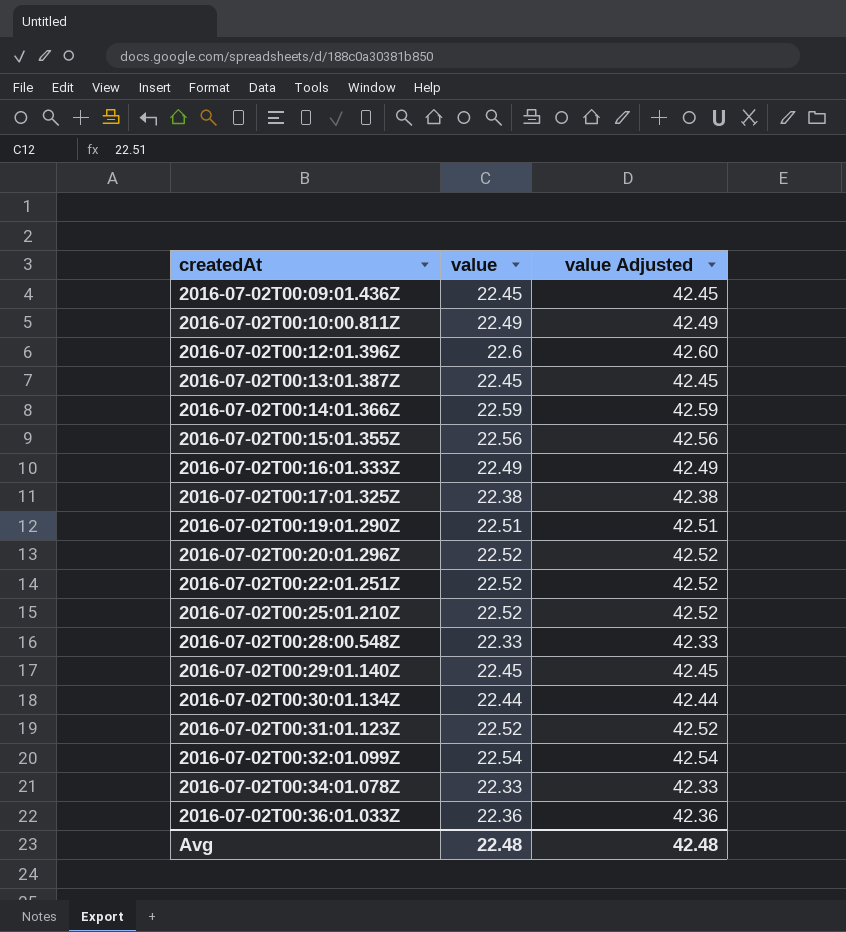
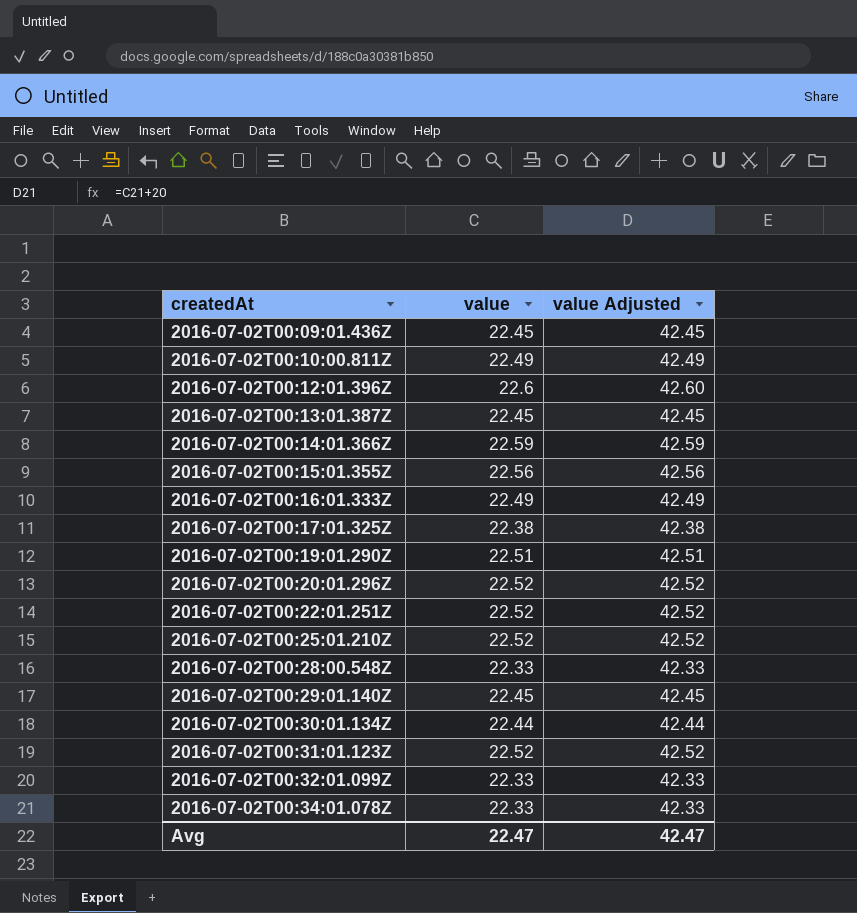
row 2016-07-02T00:36:01.033Z: 22.36 | 42.36 -> none
2016-07-02T00:32:01.099Z | value: 22.54 -> 22.33
2016-07-02T00:32:01.099Z | value Adjusted: 42.54 -> 42.33
Avg | value: 22.48 -> 22.47
Avg | value Adjusted: 42.48 -> 42.47

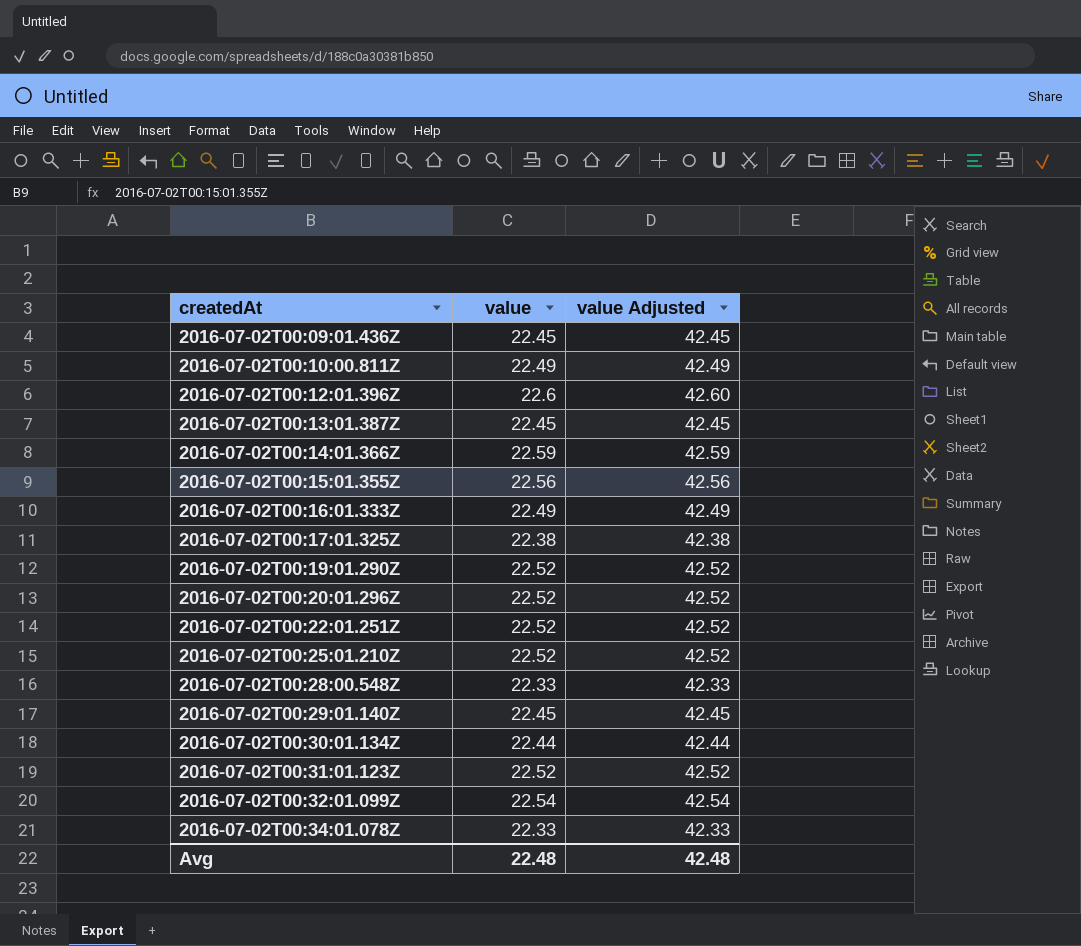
2016-07-02T00:19:01.290Z | value: 22.51 -> 22.52
2016-07-02T00:19:01.290Z | value Adjusted: 42.51 -> 42.52
2016-07-02T00:32:01.099Z | value: 22.33 -> 22.54
2016-07-02T00:32:01.099Z | value Adjusted: 42.33 -> 42.54
Avg | value: 22.47 -> 22.48
Avg | value Adjusted: 42.47 -> 42.48

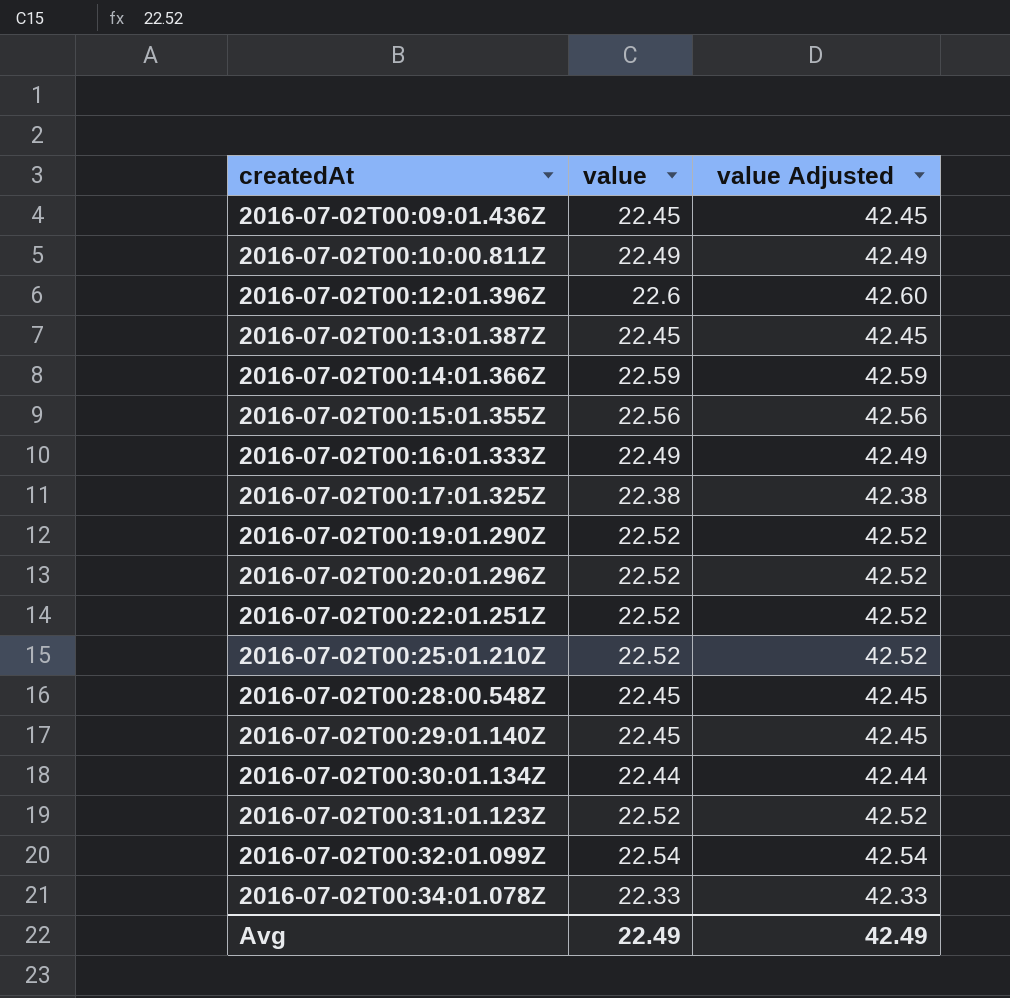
2016-07-02T00:28:00.548Z | value: 22.33 -> 22.45
2016-07-02T00:28:00.548Z | value Adjusted: 42.33 -> 42.45
Avg | value: 22.48 -> 22.49
Avg | value Adjusted: 42.48 -> 42.49

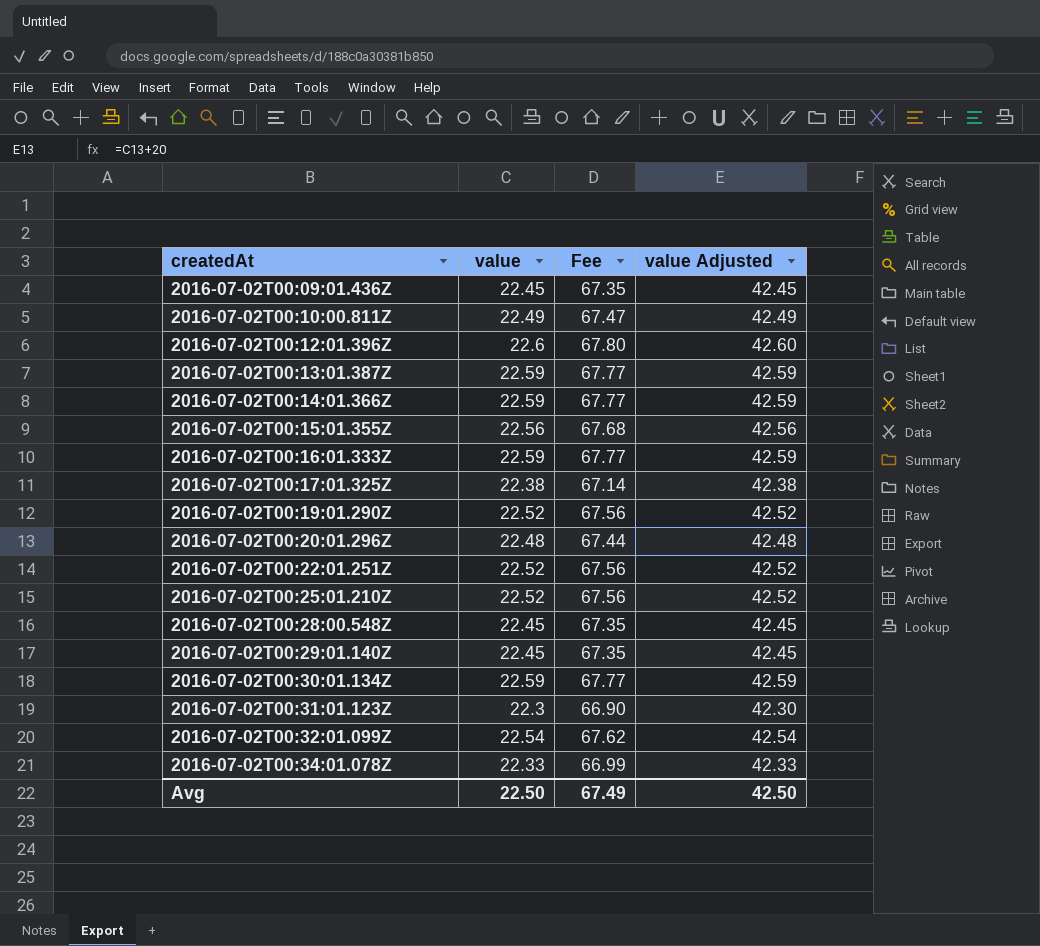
column Fee | formula: none -> [value] * 3
2016-07-02T00:13:01.387Z | value: 22.45 -> 22.59
2016-07-02T00:13:01.387Z | value Adjusted: 42.45 -> 42.59
2016-07-02T00:16:01.333Z | value: 22.49 -> 22.59
2016-07-02T00:16:01.333Z | value Adjusted: 42.49 -> 42.59
2016-07-02T00:20:01.296Z | value: 22.52 -> 22.48
2016-07-02T00:20:01.296Z | value Adjusted: 42.52 -> 42.48
2016-07-02T00:30:01.134Z | value: 22.44 -> 22.59
2016-07-02T00:30:01.134Z | value Adjusted: 42.44 -> 42.59
2016-07-02T00:31:01.123Z | value: 22.52 -> 22.3
2016-07-02T00:31:01.123Z | value Adjusted: 42.52 -> 42.30
Avg | value: 22.49 -> 22.50
Avg | value Adjusted: 42.49 -> 42.50

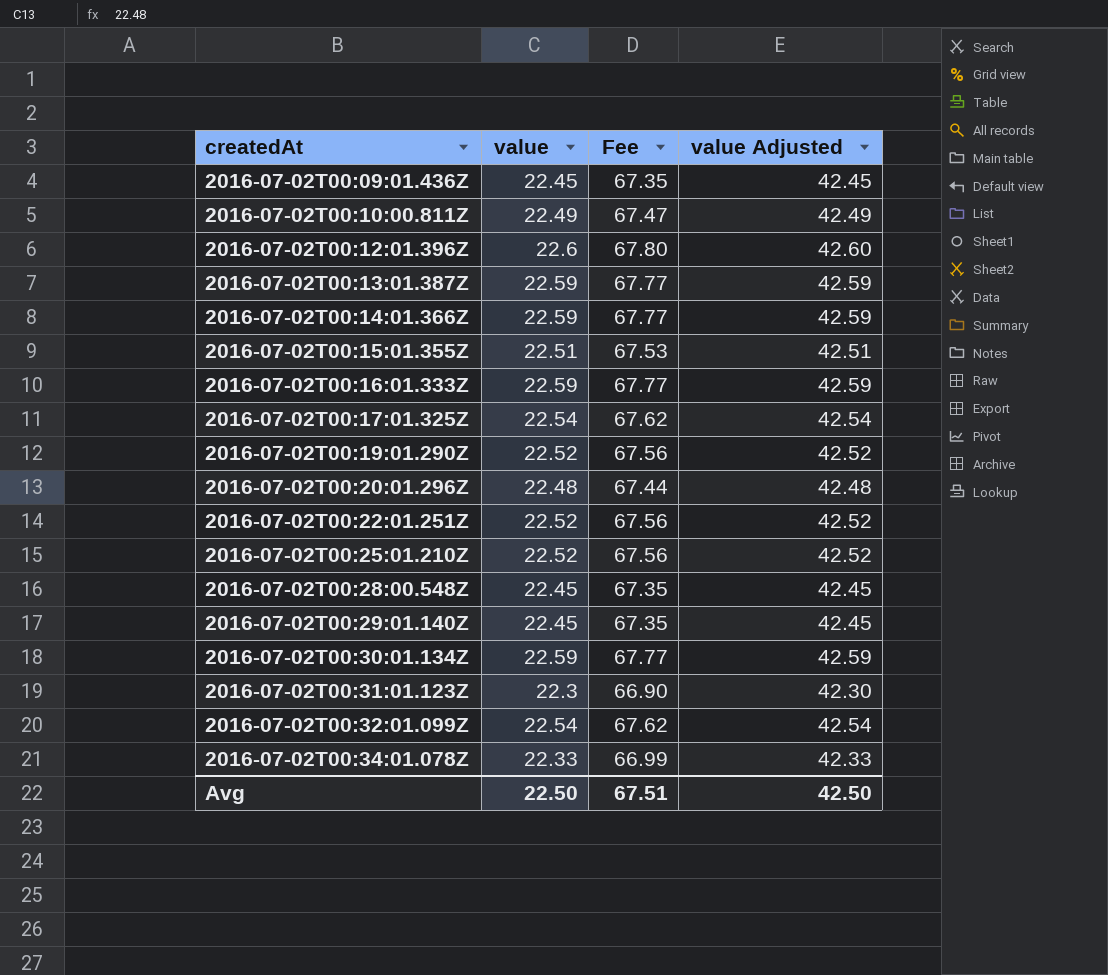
2016-07-02T00:15:01.355Z | value: 22.56 -> 22.51
2016-07-02T00:15:01.355Z | Fee: 67.68 -> 67.53
2016-07-02T00:15:01.355Z | value Adjusted: 42.56 -> 42.51
2016-07-02T00:17:01.325Z | value: 22.38 -> 22.54
2016-07-02T00:17:01.325Z | Fee: 67.14 -> 67.62
2016-07-02T00:17:01.325Z | value Adjusted: 42.38 -> 42.54
Avg | Fee: 67.49 -> 67.51

